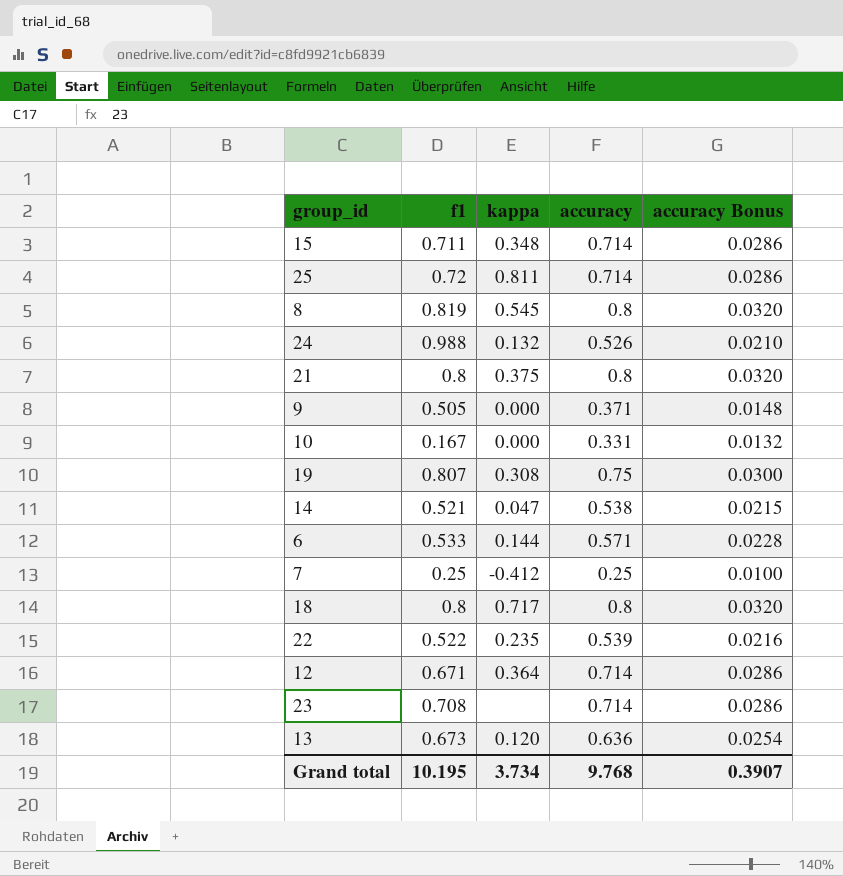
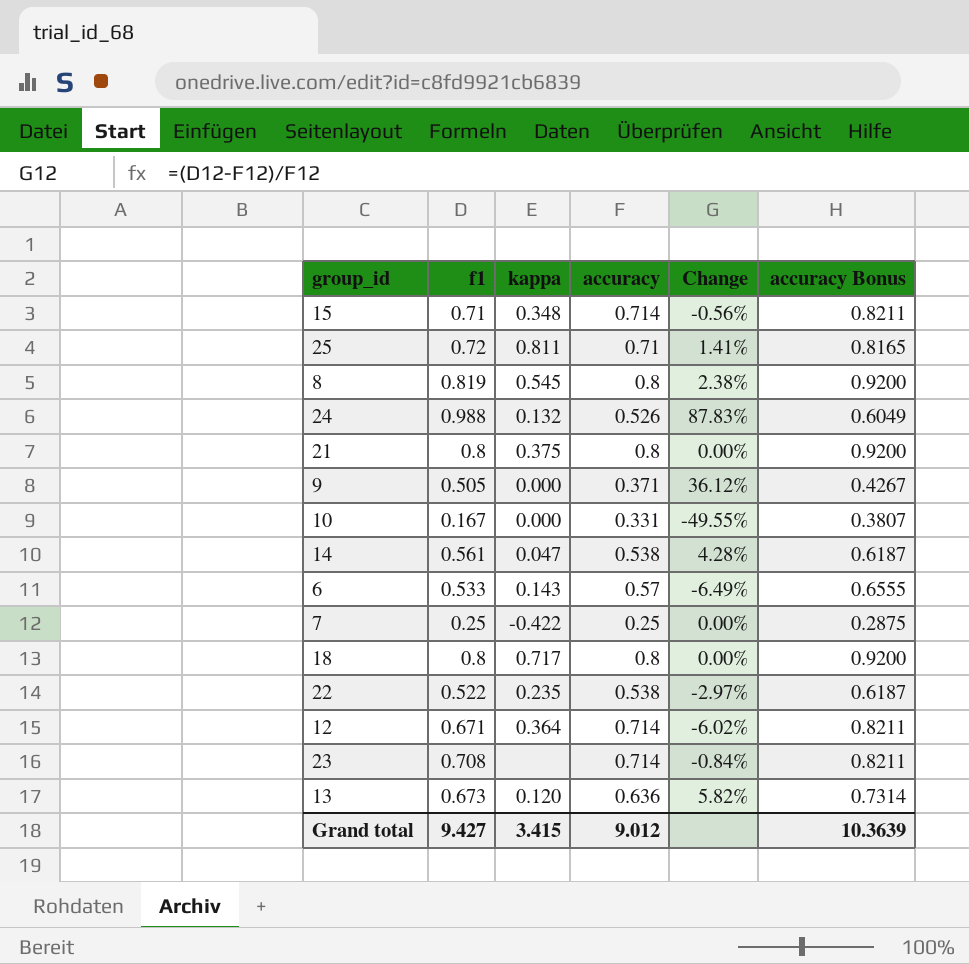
column Change | formula: none -> ([f1] - [accuracy]) / [accuracy]
column accuracy Bonus | formula: [accuracy] * 0.04 -> [accuracy] * 1.15
row 19: 0.807 | 0.308 | 0.75 | 0.0300 -> none
15 | f1: 0.711 -> 0.71
25 | accuracy: 0.714 -> 0.71
14 | f1: 0.521 -> 0.561
6 | kappa: 0.144 -> 0.143
6 | accuracy: 0.571 -> 0.57
7 | kappa: -0.412 -> -0.422
22 | accuracy: 0.539 -> 0.538
Grand total | f1: 10.195 -> 9.427
Grand total | kappa: 3.734 -> 3.415
Grand total | accuracy: 9.768 -> 9.012
Grand total | accuracy Bonus: 0.3907 -> 10.3639

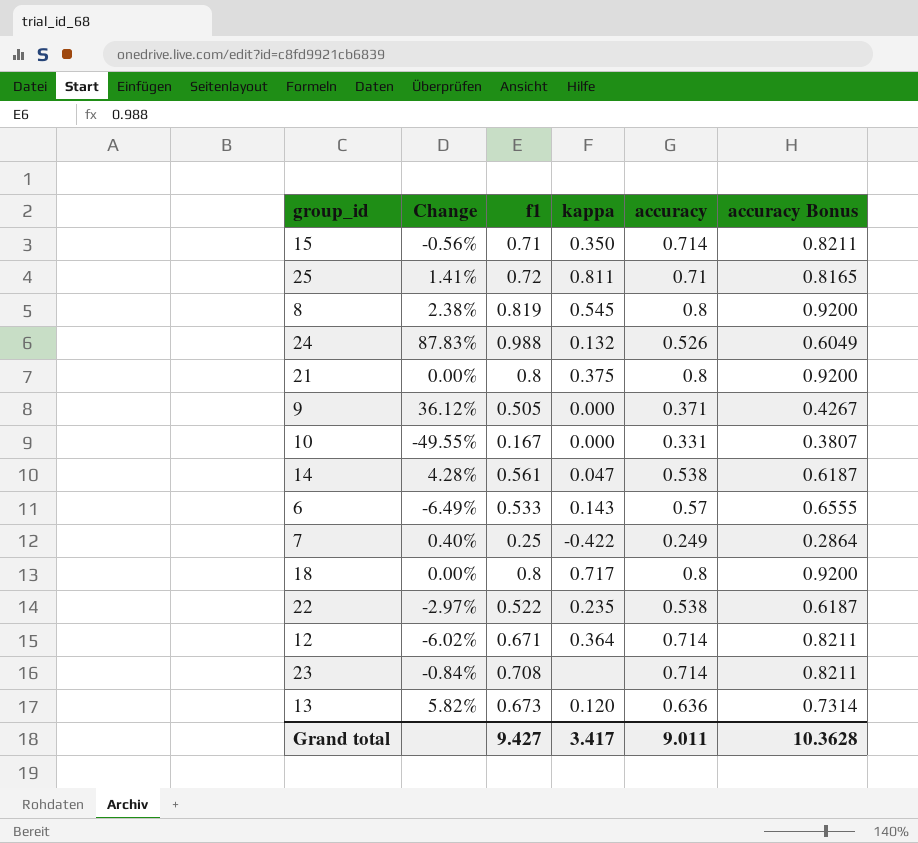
column Change | position: 5 -> 2
15 | kappa: 0.348 -> 0.350
7 | Change: 0.00% -> 0.40%
7 | accuracy: 0.25 -> 0.249
7 | accuracy Bonus: 0.2875 -> 0.2864
Grand total | kappa: 3.415 -> 3.417
Grand total | accuracy: 9.012 -> 9.011
Grand total | accuracy Bonus: 10.3639 -> 10.3628

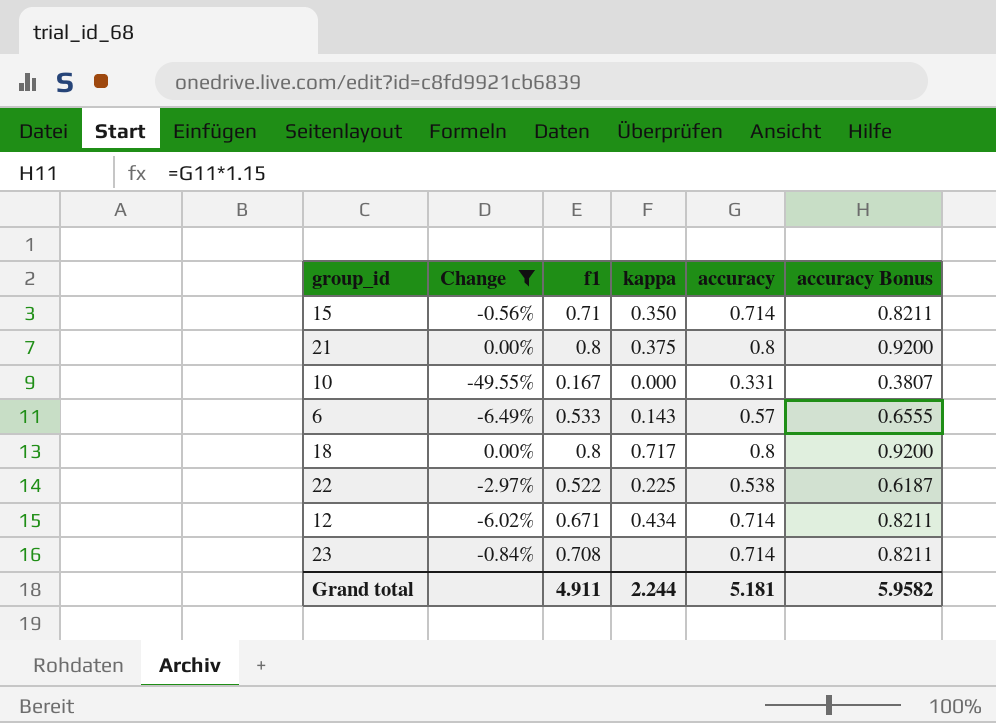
filter: none -> Change <= 0.00%
22 | kappa: 0.235 -> 0.225
12 | kappa: 0.364 -> 0.434
Grand total | f1: 9.427 -> 4.911
Grand total | kappa: 3.417 -> 2.244
Grand total | accuracy: 9.011 -> 5.181
Grand total | accuracy Bonus: 10.3628 -> 5.9582

